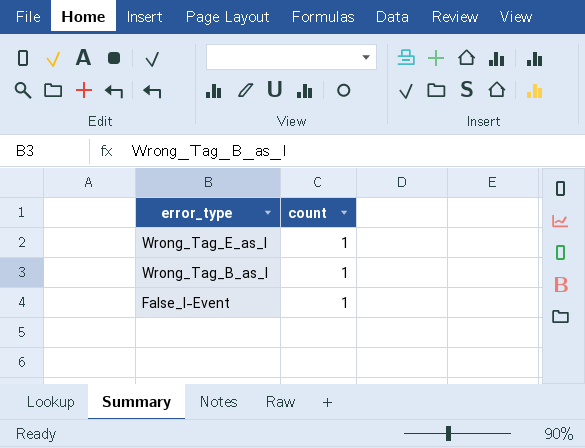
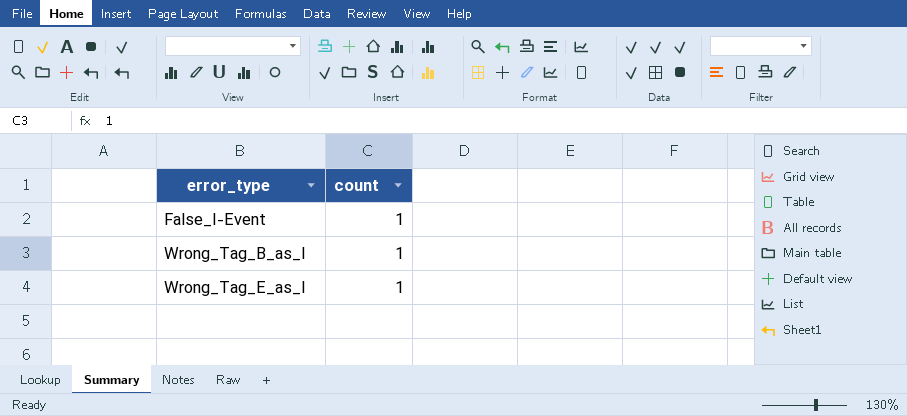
row order: error_type descending -> error_type ascending

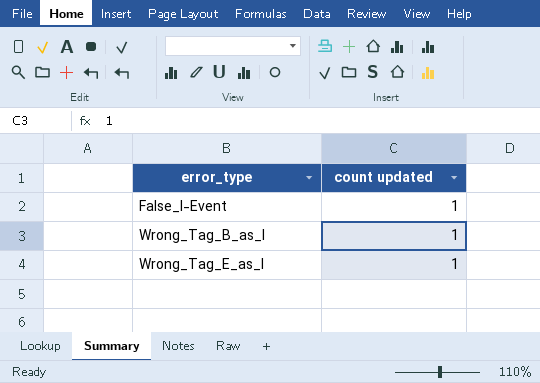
column name: count -> count updated

